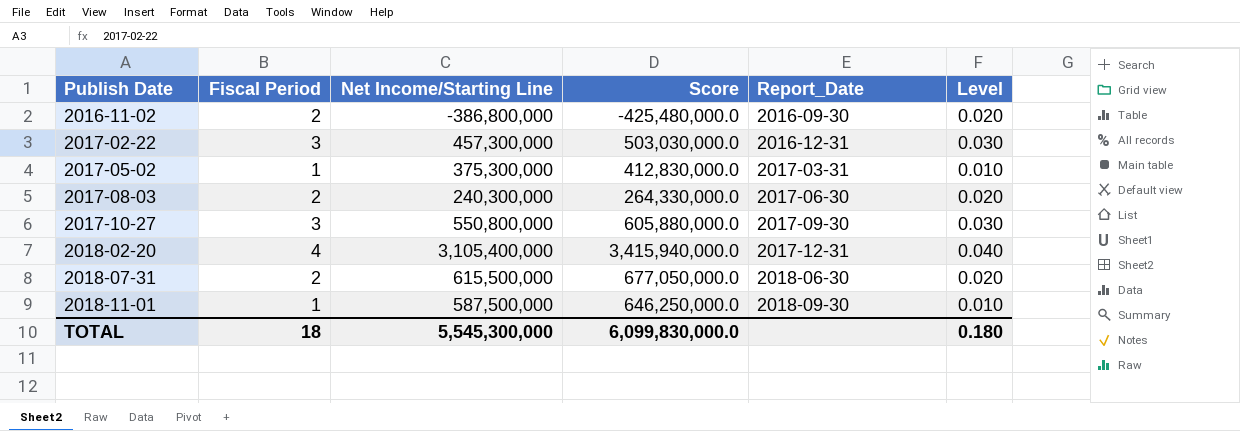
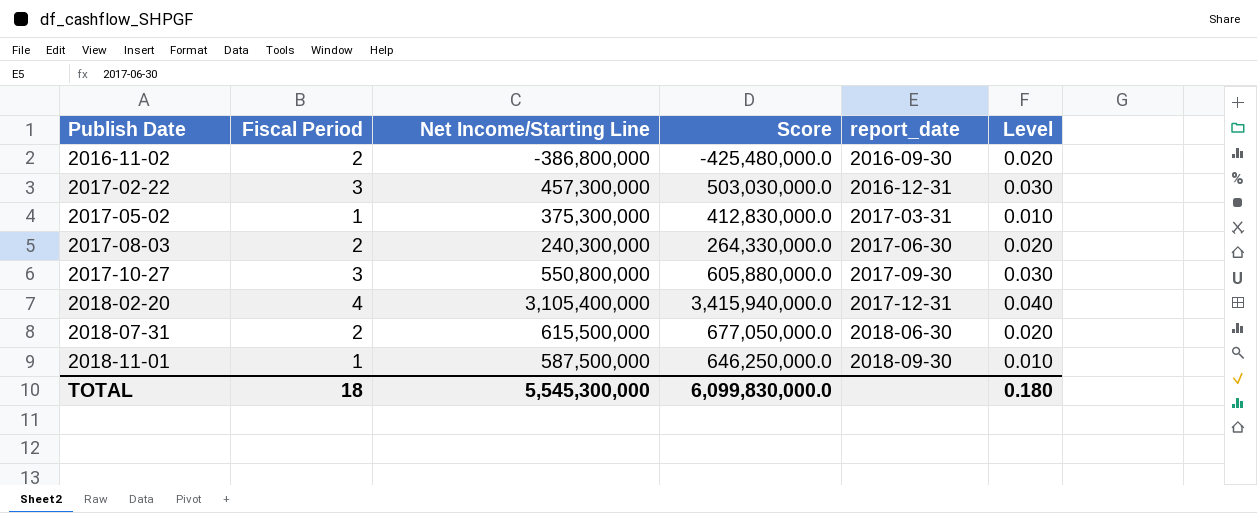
column name: Report_Date -> report_date

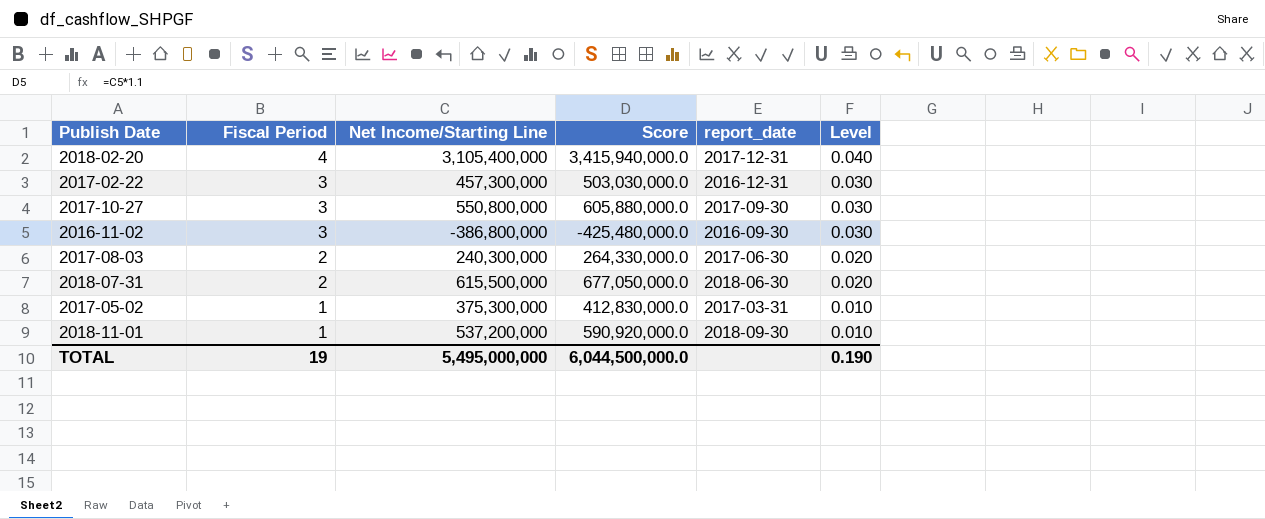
row order: Publish Date ascending -> Fiscal Period descending
2016-11-02 | Fiscal Period: 2 -> 3
2016-11-02 | Level: 0.020 -> 0.030
2018-11-01 | Net Income/Starting Line: 587,500,000 -> 537,200,000
2018-11-01 | Score: 646,250,000.0 -> 590,920,000.0
TOTAL | Fiscal Period: 18 -> 19
TOTAL | Net Income/Starting Line: 5,545,300,000 -> 5,495,000,000
TOTAL | Score: 6,099,830,000.0 -> 6,044,500,000.0
TOTAL | Level: 0.180 -> 0.190

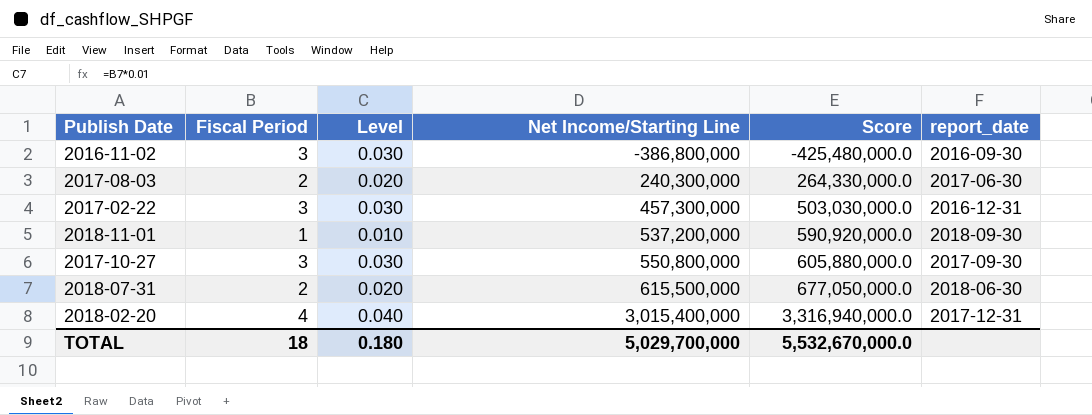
row order: Fiscal Period descending -> Net Income/Starting Line ascending
column Level | position: 6 -> 3
row 2017-05-02: 1 | 375,300,000 | 412,830,000.0 | 2017-03-31 | 0.010 -> none
2018-02-20 | Net Income/Starting Line: 3,105,400,000 -> 3,015,400,000
2018-02-20 | Score: 3,415,940,000.0 -> 3,316,940,000.0
TOTAL | Fiscal Period: 19 -> 18
TOTAL | Level: 0.190 -> 0.180
TOTAL | Net Income/Starting Line: 5,495,000,000 -> 5,029,700,000
TOTAL | Score: 6,044,500,000.0 -> 5,532,670,000.0

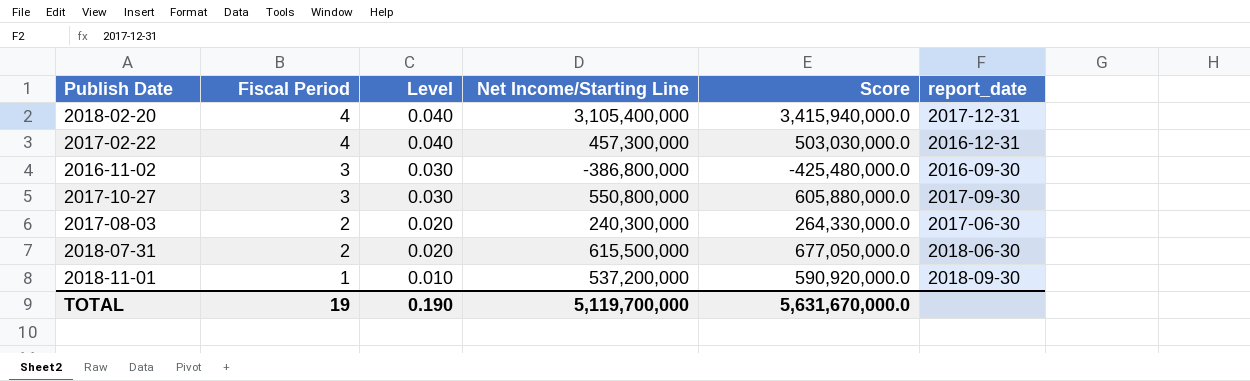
row order: Net Income/Starting Line ascending -> Fiscal Period descending
2018-02-20 | Net Income/Starting Line: 3,015,400,000 -> 3,105,400,000
2018-02-20 | Score: 3,316,940,000.0 -> 3,415,940,000.0
2017-02-22 | Fiscal Period: 3 -> 4
2017-02-22 | Level: 0.030 -> 0.040
TOTAL | Fiscal Period: 18 -> 19
TOTAL | Level: 0.180 -> 0.190
TOTAL | Net Income/Starting Line: 5,029,700,000 -> 5,119,700,000
TOTAL | Score: 5,532,670,000.0 -> 5,631,670,000.0

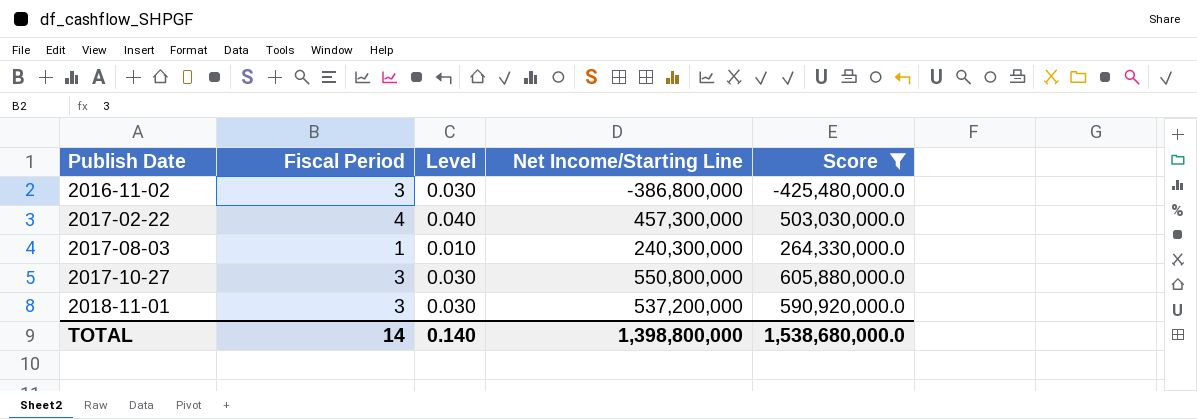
filter: none -> Score <= 605,880,000.0
row order: Fiscal Period descending -> Publish Date ascending
column report_date | position: 6 -> none
2017-08-03 | Fiscal Period: 2 -> 1
2017-08-03 | Level: 0.020 -> 0.010
2018-11-01 | Fiscal Period: 1 -> 3
2018-11-01 | Level: 0.010 -> 0.030
TOTAL | Fiscal Period: 19 -> 14
TOTAL | Level: 0.190 -> 0.140
TOTAL | Net Income/Starting Line: 5,119,700,000 -> 1,398,800,000
TOTAL | Score: 5,631,670,000.0 -> 1,538,680,000.0

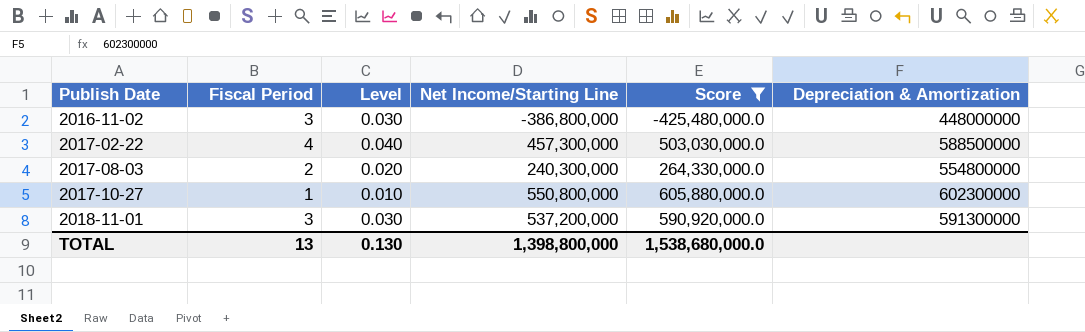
column Depreciation & Amortization | position: none -> 6
2017-08-03 | Fiscal Period: 1 -> 2
2017-08-03 | Level: 0.010 -> 0.020
2017-10-27 | Fiscal Period: 3 -> 1
2017-10-27 | Level: 0.030 -> 0.010
TOTAL | Fiscal Period: 14 -> 13
TOTAL | Level: 0.140 -> 0.130

